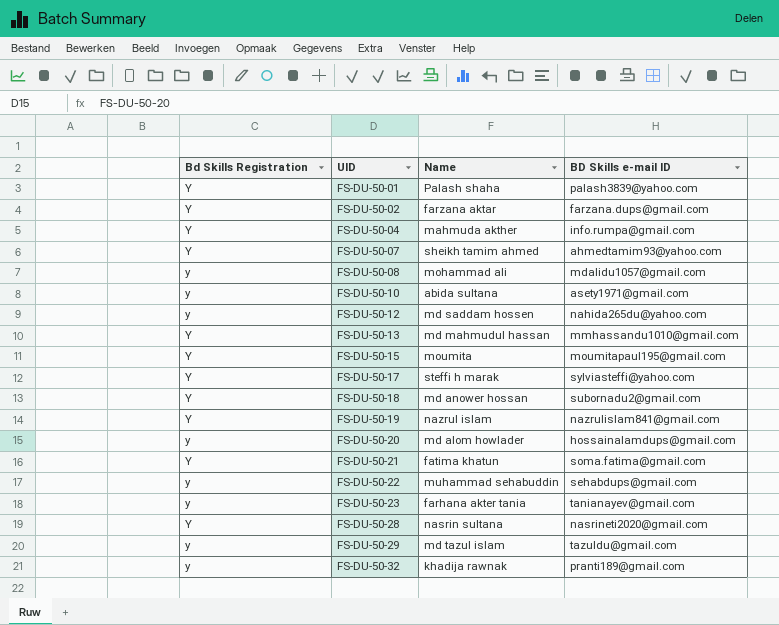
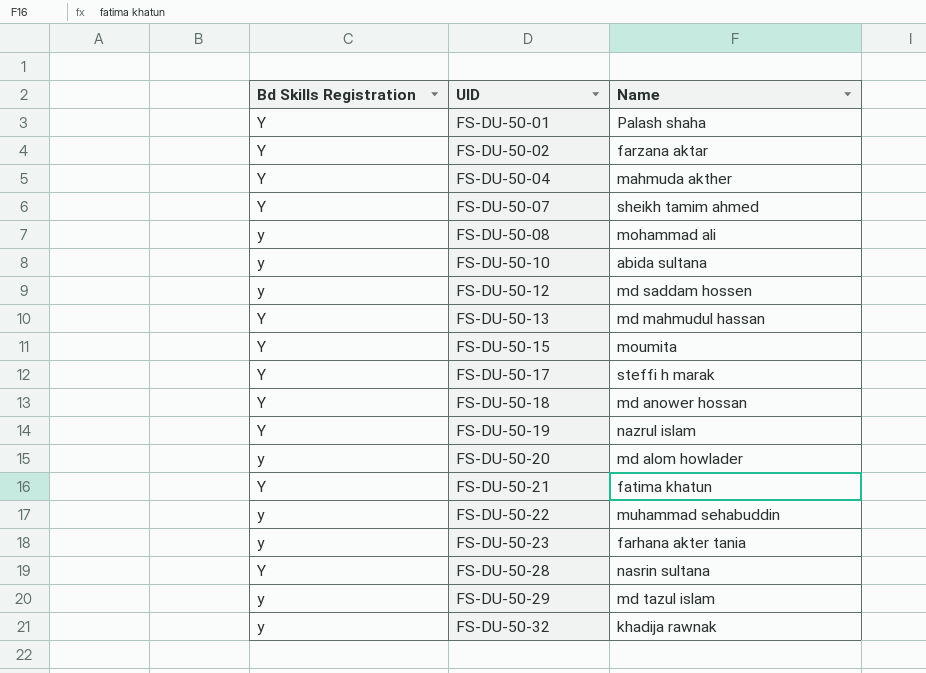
column BD Skills e-mail ID | position: 4 -> none

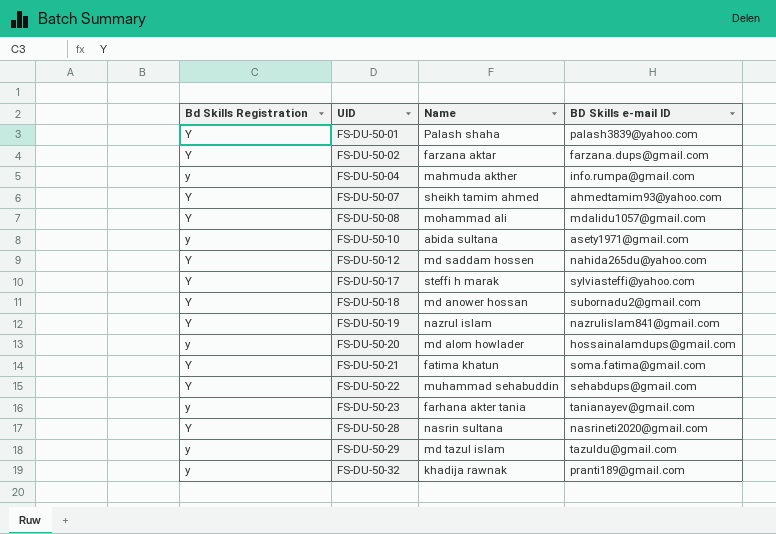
column BD Skills e-mail ID | position: none -> 4
row FS-DU-50-13: Y | md mahmudul hassan -> none
row FS-DU-50-15: Y | moumita -> none
FS-DU-50-04 | Bd Skills Registration: Y -> y
FS-DU-50-08 | Bd Skills Registration: y -> Y
FS-DU-50-12 | Bd Skills Registration: y -> Y
FS-DU-50-22 | Bd Skills Registration: y -> Y

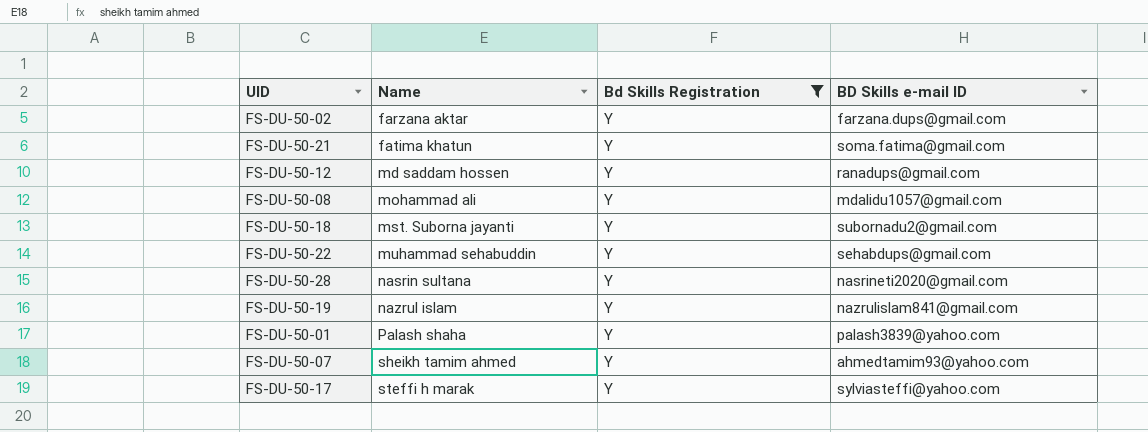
filter: none -> Bd Skills Registration = Y
row order: UID ascending -> Name ascending
column Bd Skills Registration | position: 1 -> 3
FS-DU-50-12 | BD Skills e-mail ID: nahida265du@yahoo.com -> ranadups@gmail.com
FS-DU-50-18 | Name: md anower hossan -> mst. Suborna jayanti

